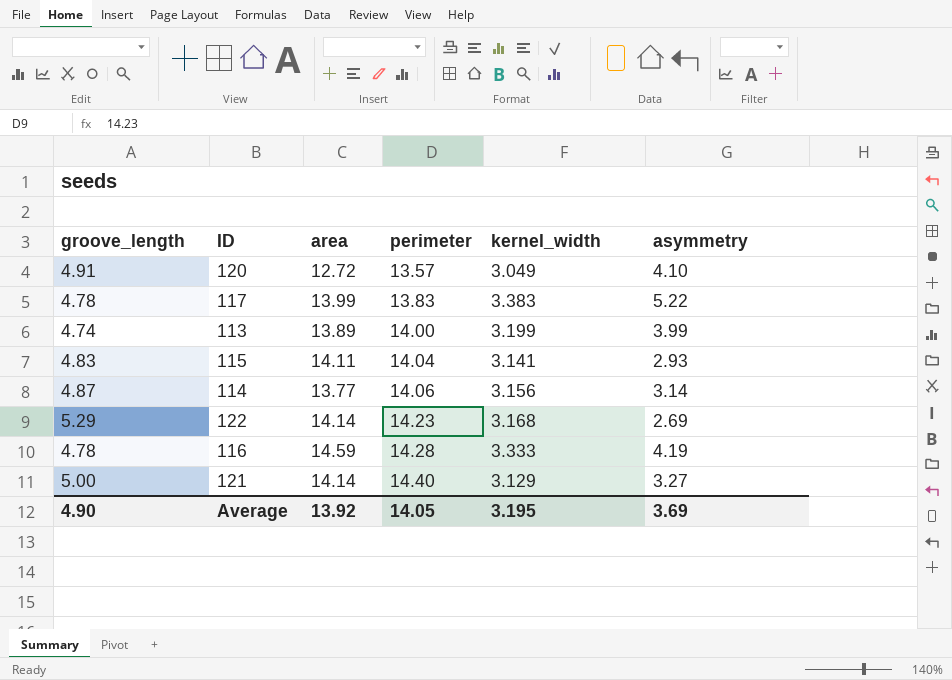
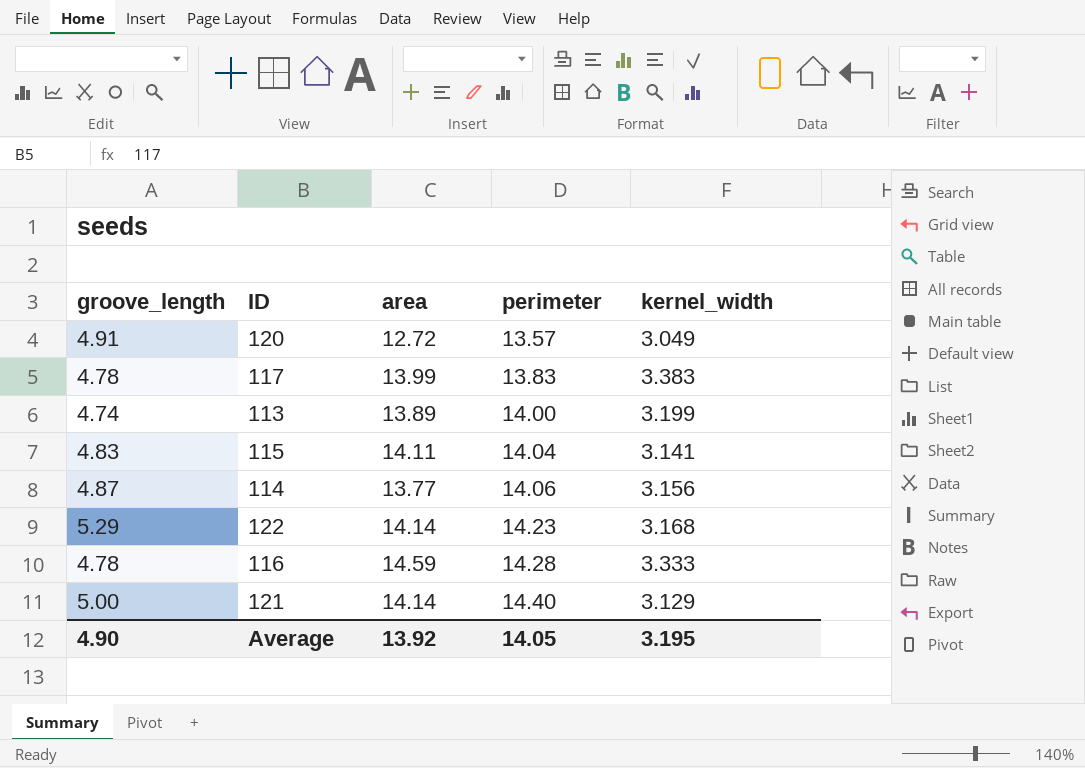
column asymmetry | position: 6 -> none

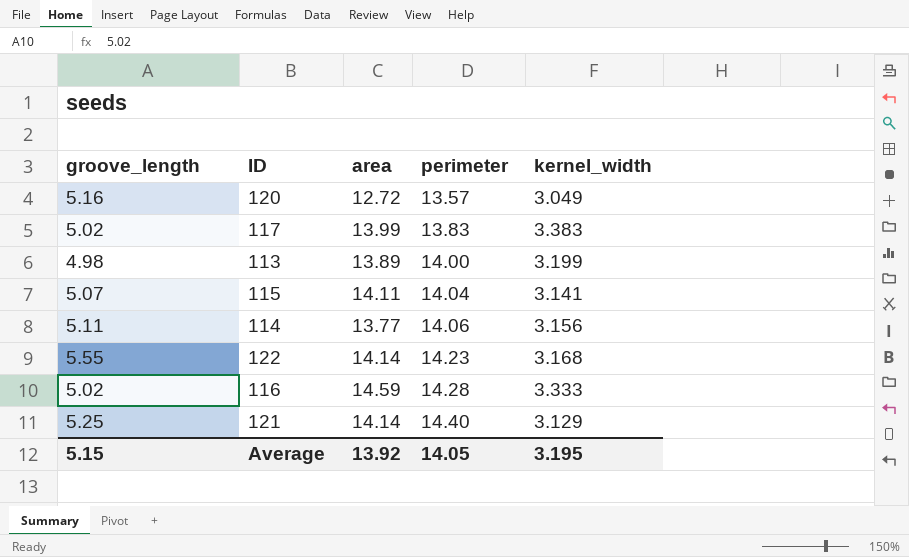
120 | groove_length: 4.91 -> 5.16
117 | groove_length: 4.78 -> 5.02
113 | groove_length: 4.74 -> 4.98
115 | groove_length: 4.83 -> 5.07
114 | groove_length: 4.87 -> 5.11
122 | groove_length: 5.29 -> 5.55
116 | groove_length: 4.78 -> 5.02
121 | groove_length: 5.00 -> 5.25
Average | groove_length: 4.90 -> 5.15

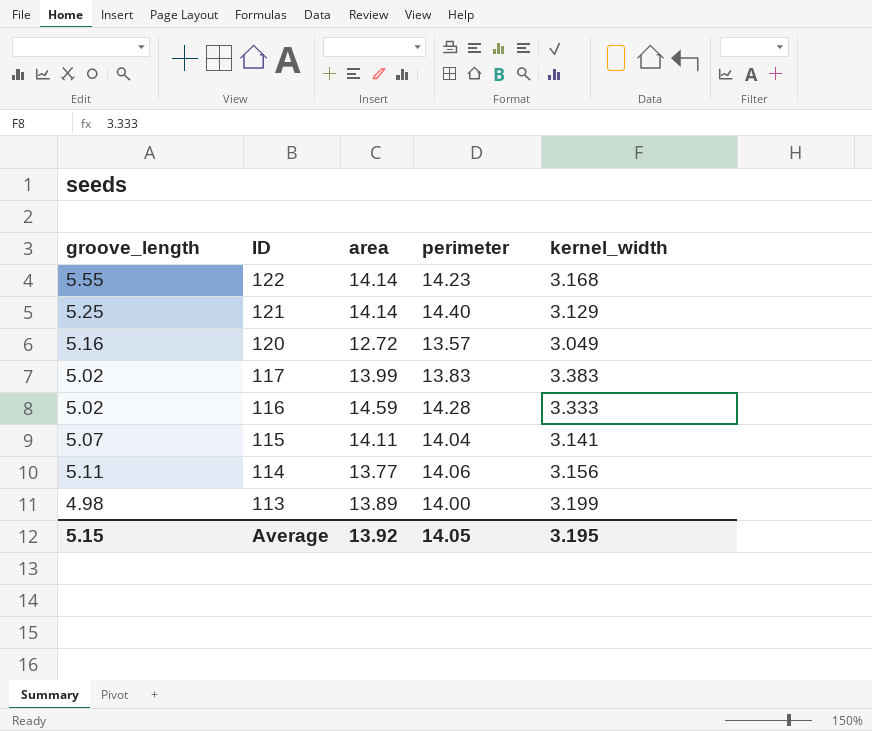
row order: perimeter ascending -> ID descending

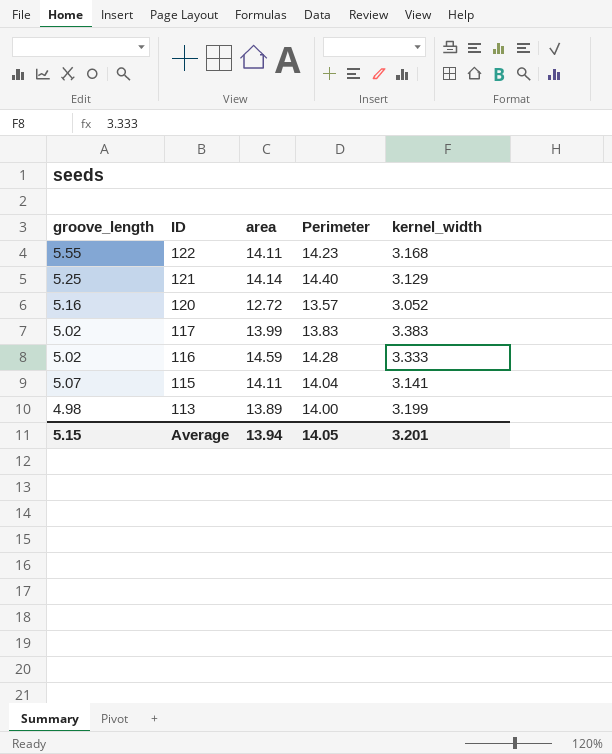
column name: perimeter -> Perimeter
row 114: 5.11 | 13.77 | 14.06 | 3.156 -> none
122 | area: 14.14 -> 14.11
120 | kernel_width: 3.049 -> 3.052
Average | area: 13.92 -> 13.94
Average | kernel_width: 3.195 -> 3.201

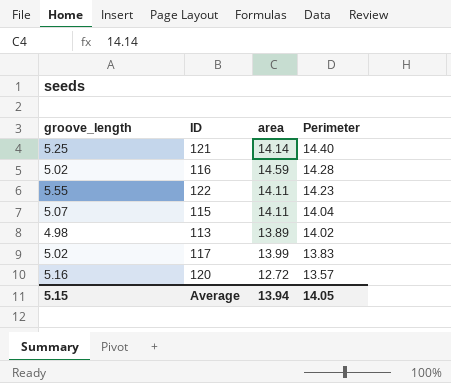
row order: ID descending -> Perimeter descending
column kernel_width | position: 5 -> none
113 | Perimeter: 14.00 -> 14.02

